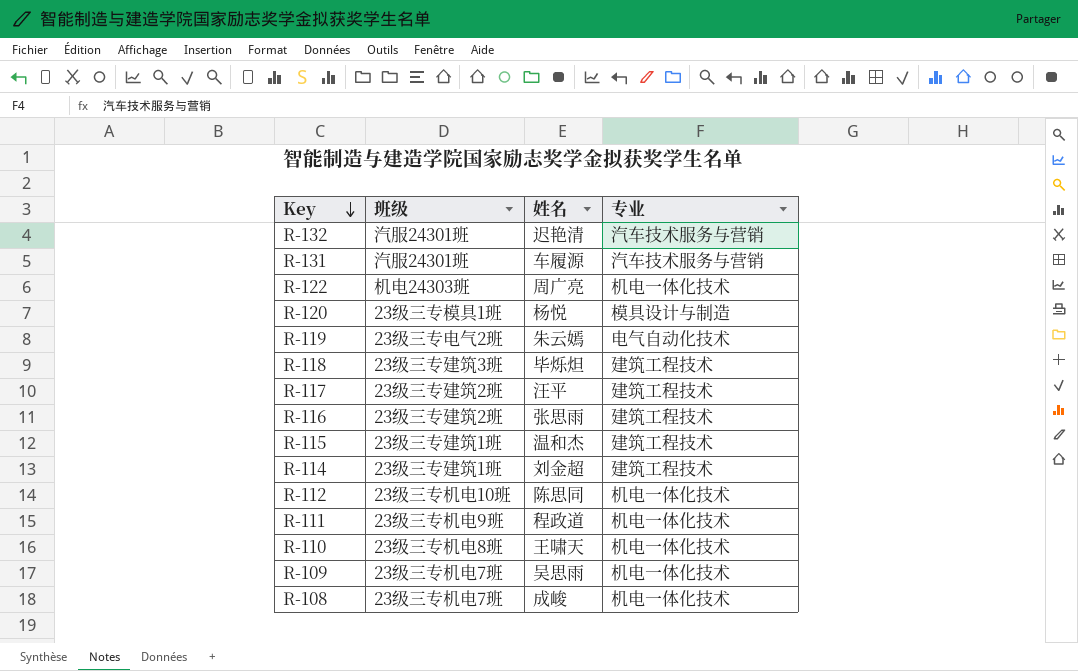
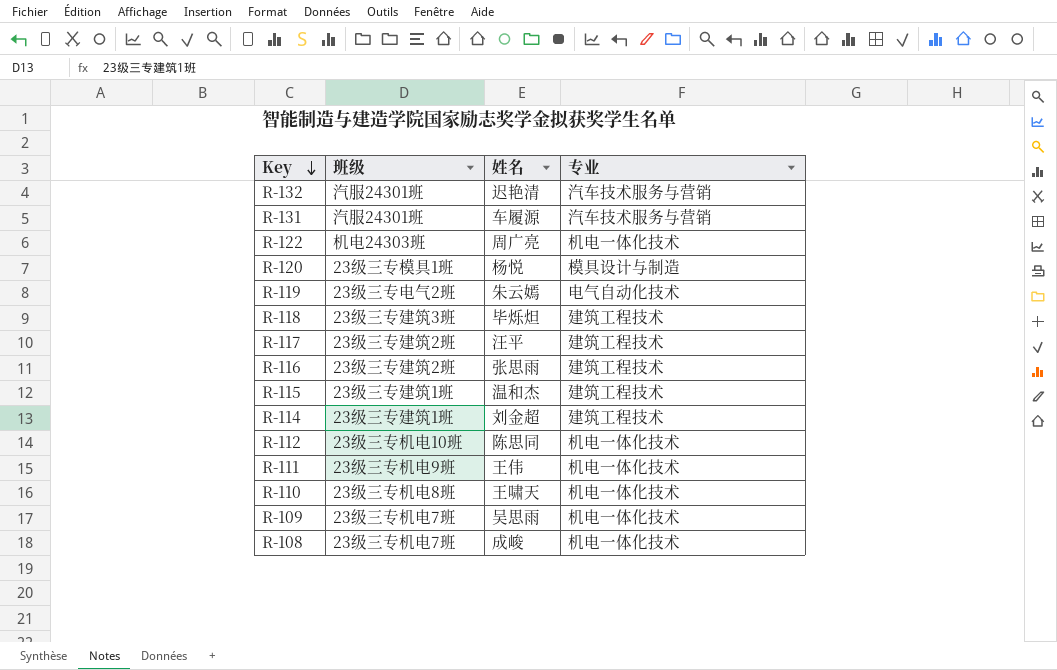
R-111 | 姓名: 程政道 -> 王伟

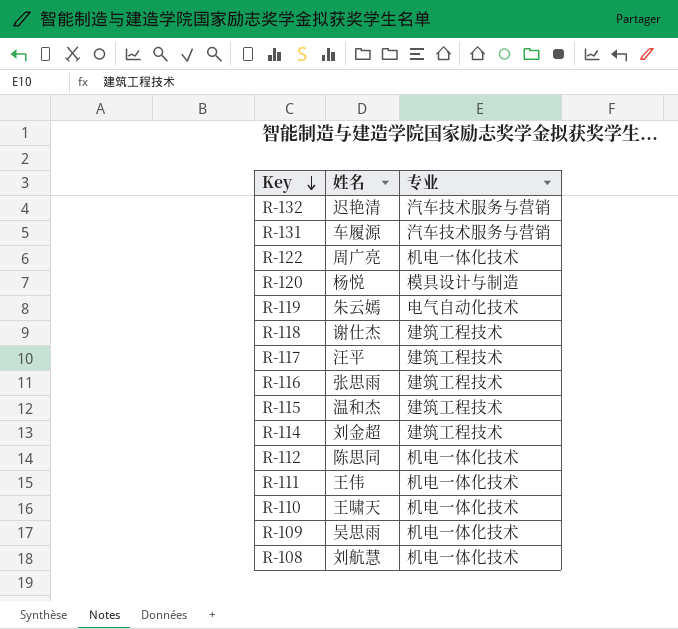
column 班级 | position: 2 -> none
R-118 | 姓名: 毕烁炟 -> 谢仕杰
R-108 | 姓名: 成峻 -> 刘航慧

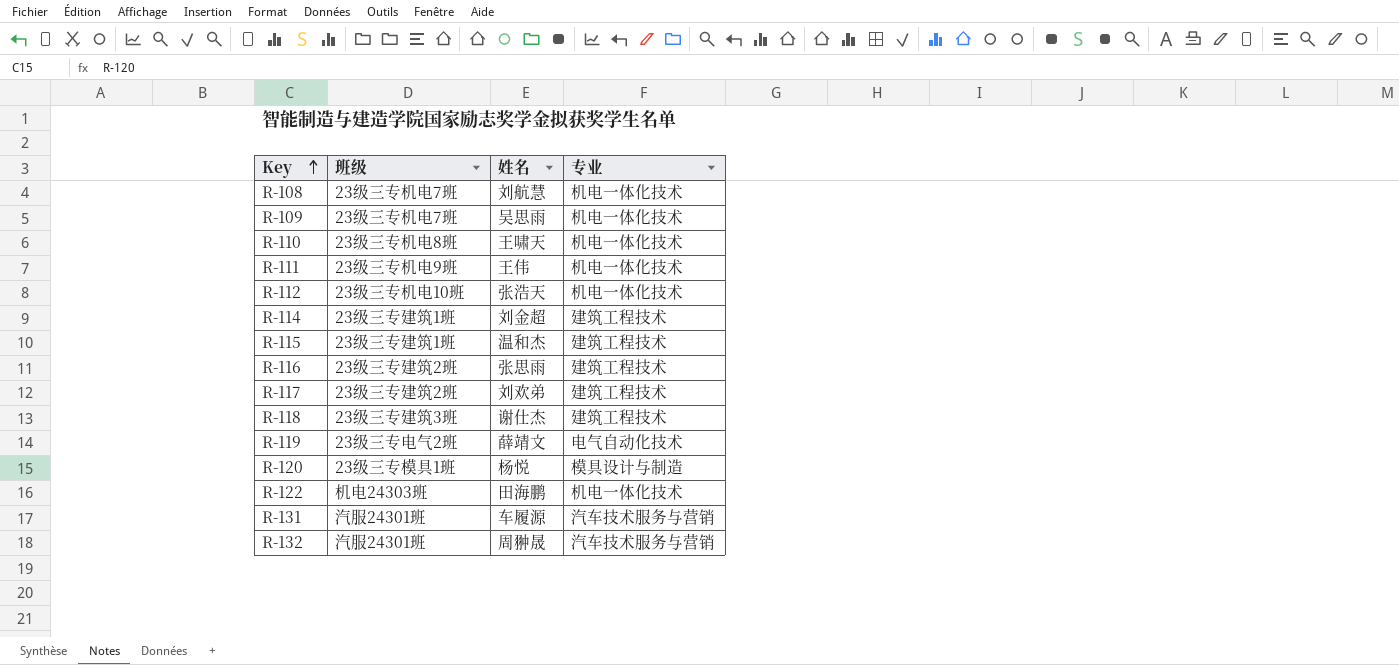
row order: Key descending -> Key ascending
column 班级 | position: none -> 2
R-112 | 姓名: 陈思同 -> 张浩天
R-117 | 姓名: 汪平 -> 刘欢弟
R-119 | 姓名: 朱云嫣 -> 薛靖文
R-122 | 姓名: 周广亮 -> 田海鹏
R-132 | 姓名: 迟艳清 -> 周翀晟

